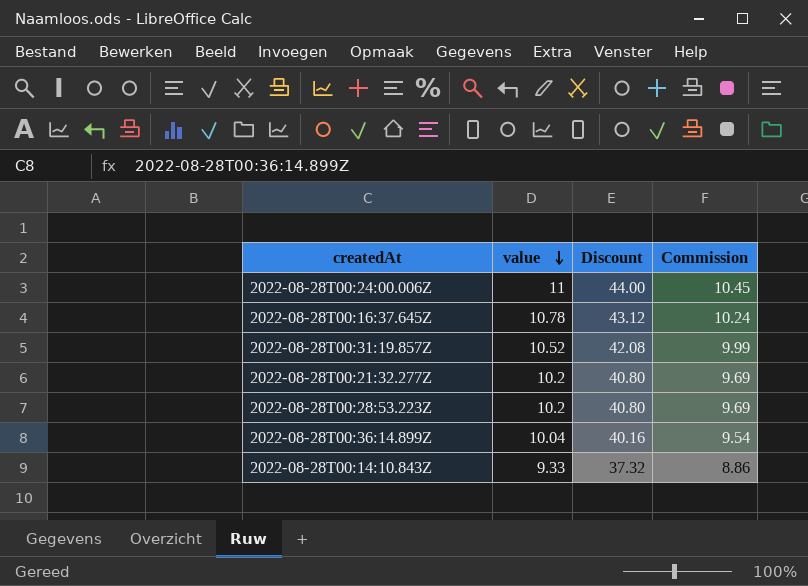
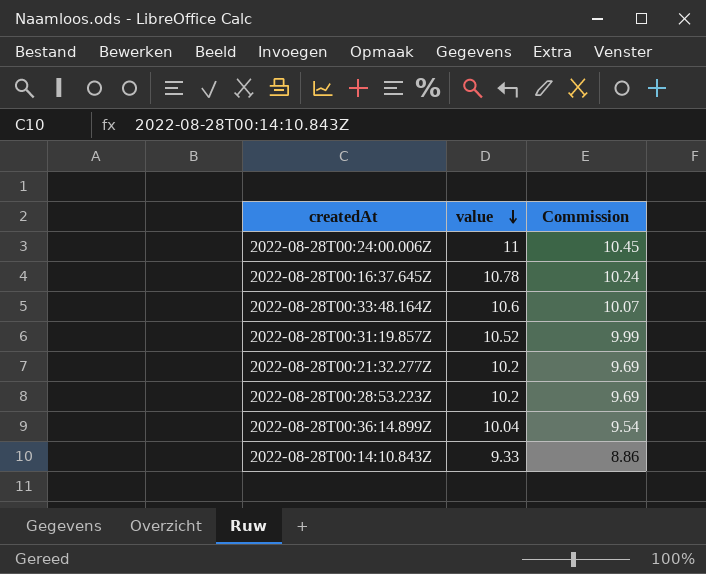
column Discount | formula: [value] * 4 -> none
row 2022-08-28T00:33:48.164Z: none -> 10.6 | 10.07

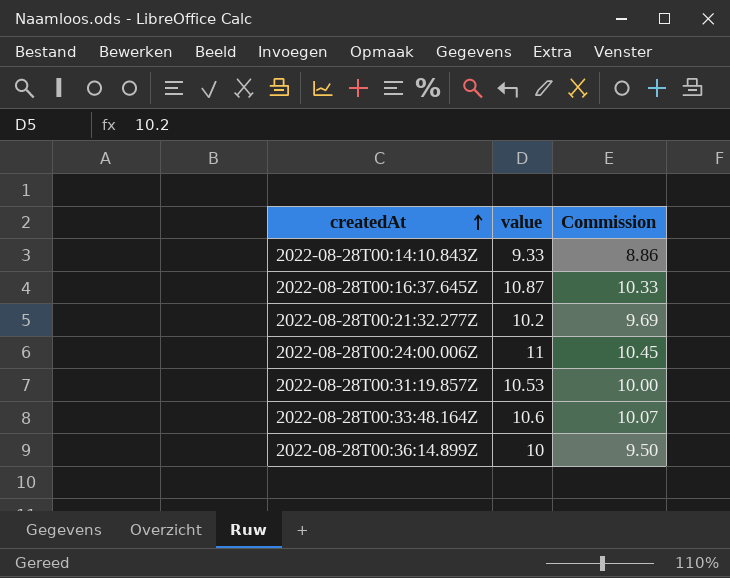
row order: value descending -> createdAt ascending
row 2022-08-28T00:28:53.223Z: 10.2 | 9.69 -> none
2022-08-28T00:16:37.645Z | value: 10.78 -> 10.87
2022-08-28T00:16:37.645Z | Commission: 10.24 -> 10.33
2022-08-28T00:31:19.857Z | value: 10.52 -> 10.53
2022-08-28T00:31:19.857Z | Commission: 9.99 -> 10.00
2022-08-28T00:36:14.899Z | value: 10.04 -> 10
2022-08-28T00:36:14.899Z | Commission: 9.54 -> 9.50

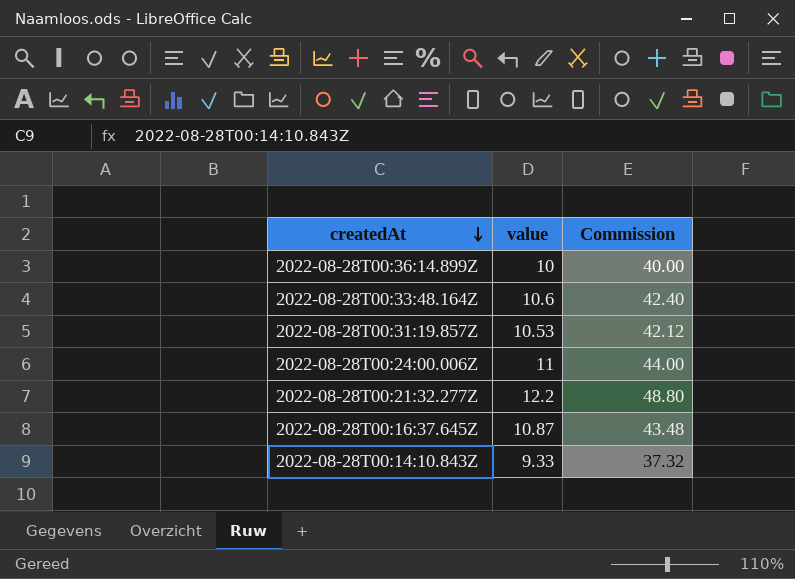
row order: createdAt ascending -> createdAt descending
column Commission | formula: [value] * 0.95 -> [value] * 4
2022-08-28T00:21:32.277Z | value: 10.2 -> 12.2

